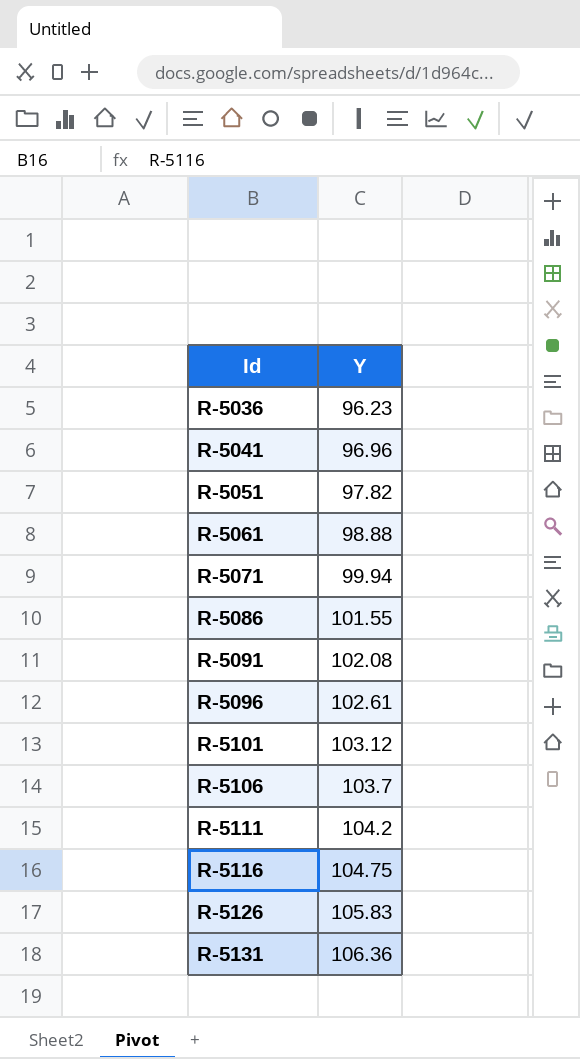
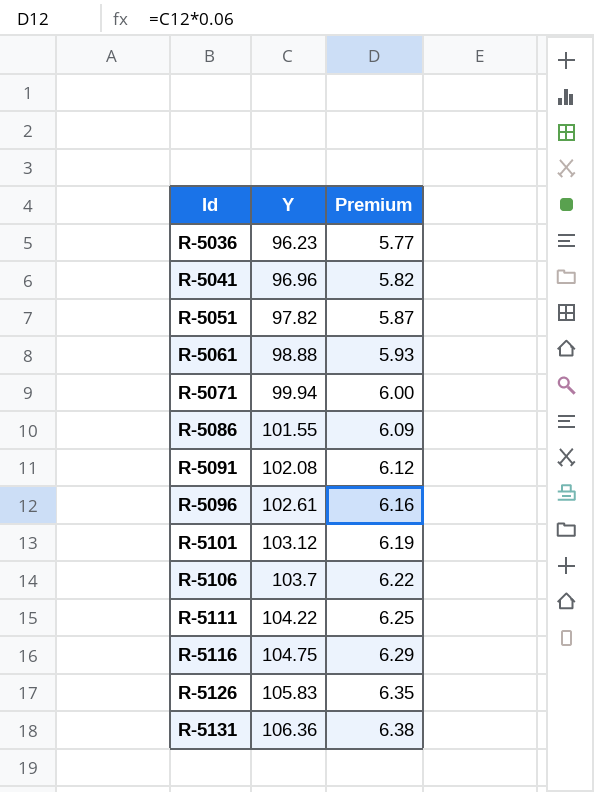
column Premium | formula: none -> [Y] * 0.06
R-5111 | Y: 104.2 -> 104.22

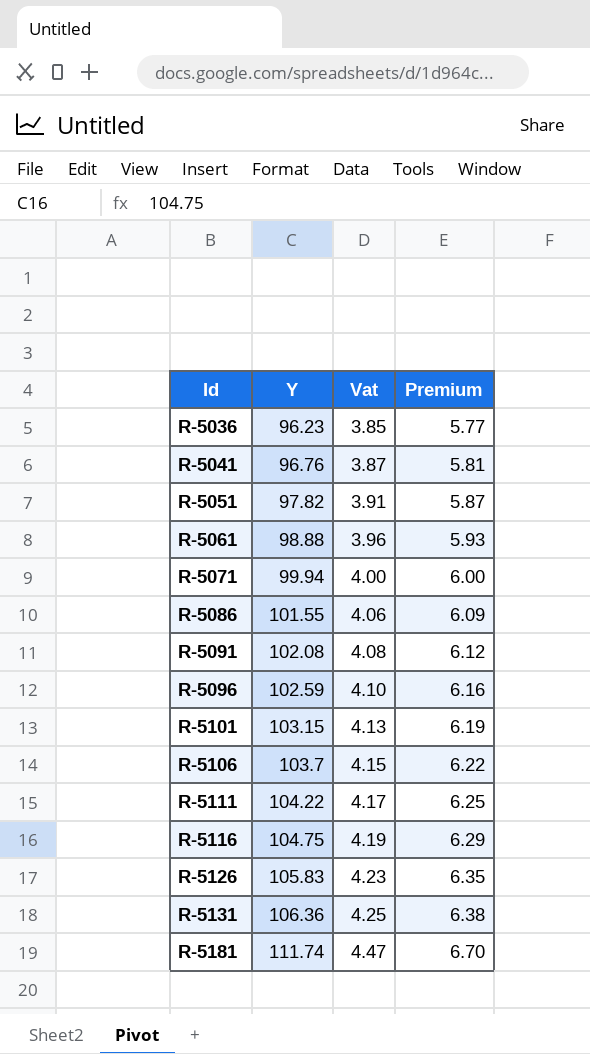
column Vat | formula: none -> [Y] * 0.04
R-5041 | Y: 96.96 -> 96.76
R-5041 | Premium: 5.82 -> 5.81
R-5096 | Y: 102.61 -> 102.59
R-5101 | Y: 103.12 -> 103.15
row R-5181: none -> 111.74 | 4.47 | 6.70

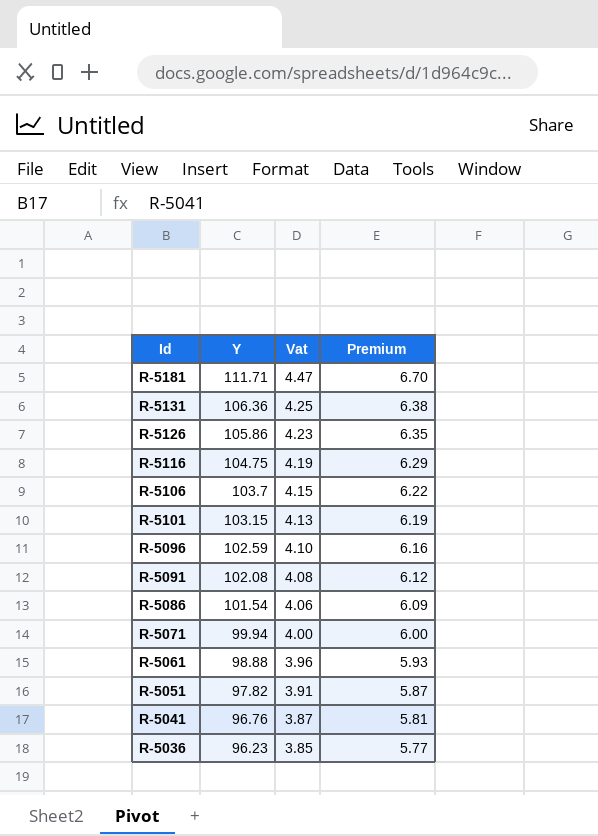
row order: Id ascending -> Id descending
row R-5111: 104.22 | 4.17 | 6.25 -> none
R-5181 | Y: 111.74 -> 111.71
R-5126 | Y: 105.83 -> 105.86
R-5086 | Y: 101.55 -> 101.54

